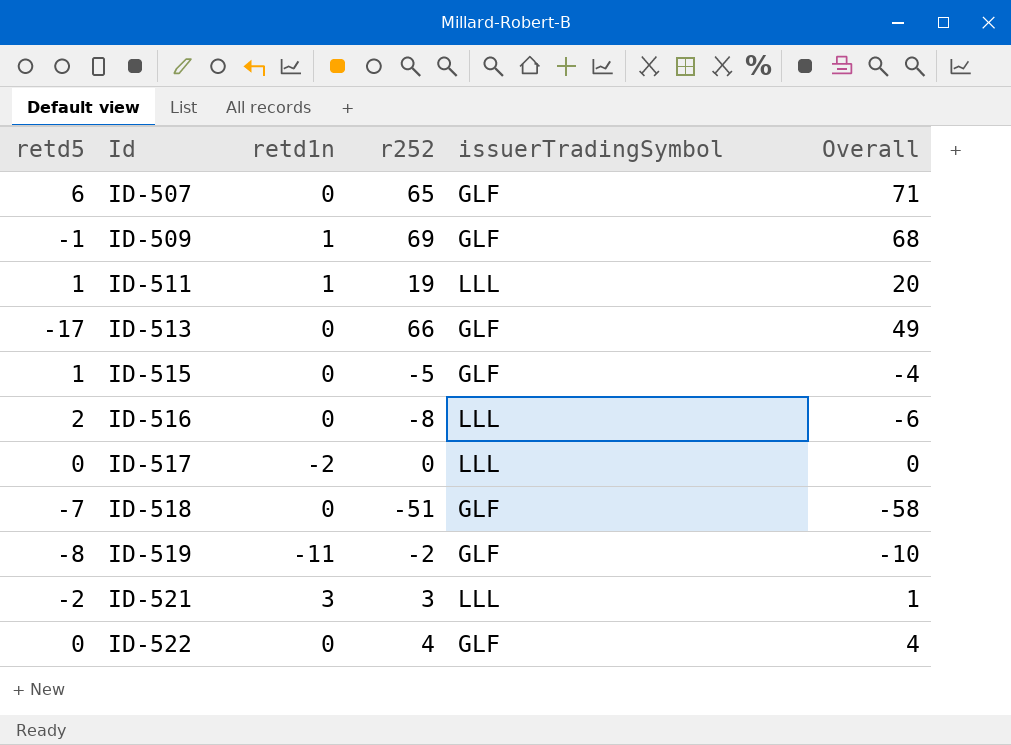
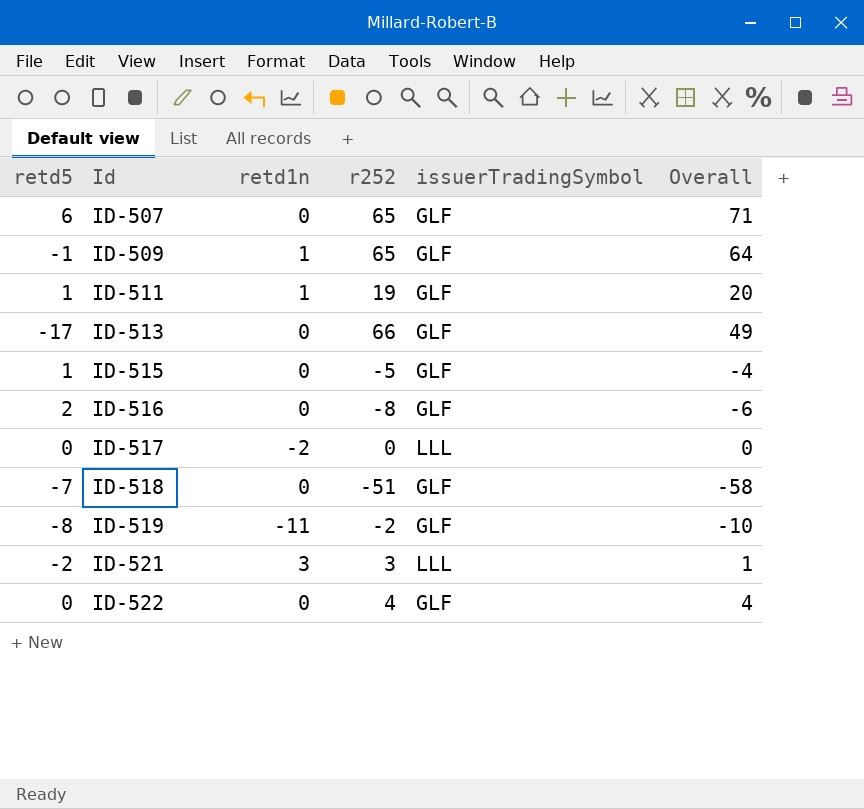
ID-509 | r252: 69 -> 65
ID-509 | Overall: 68 -> 64
ID-511 | issuerTradingSymbol: LLL -> GLF
ID-516 | issuerTradingSymbol: LLL -> GLF

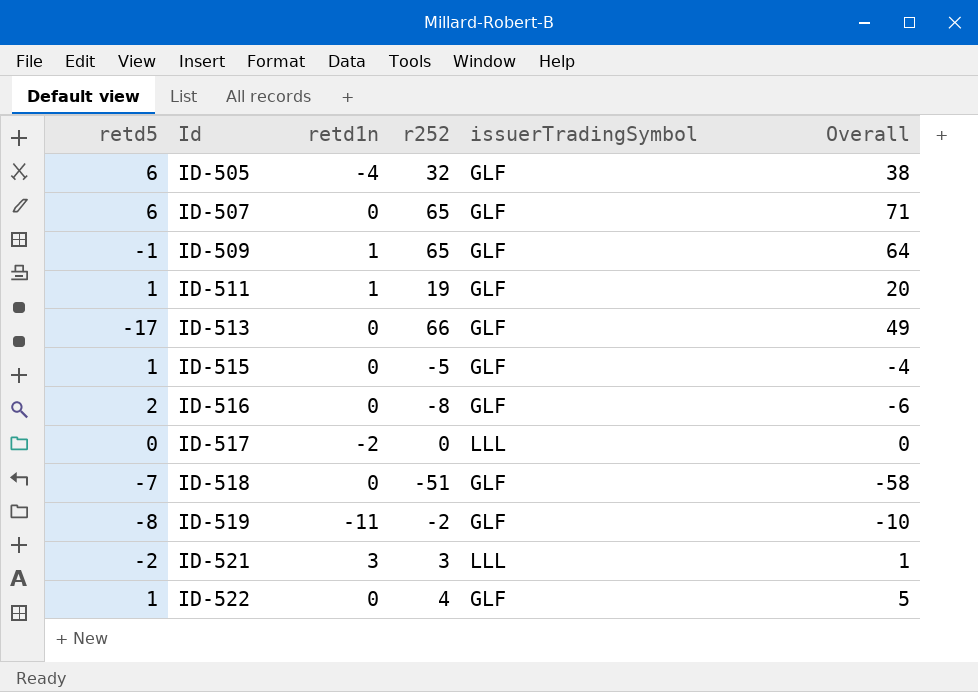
row ID-505: none -> 6 | -4 | 32 | GLF | 38
ID-522 | retd5: 0 -> 1
ID-522 | Overall: 4 -> 5

